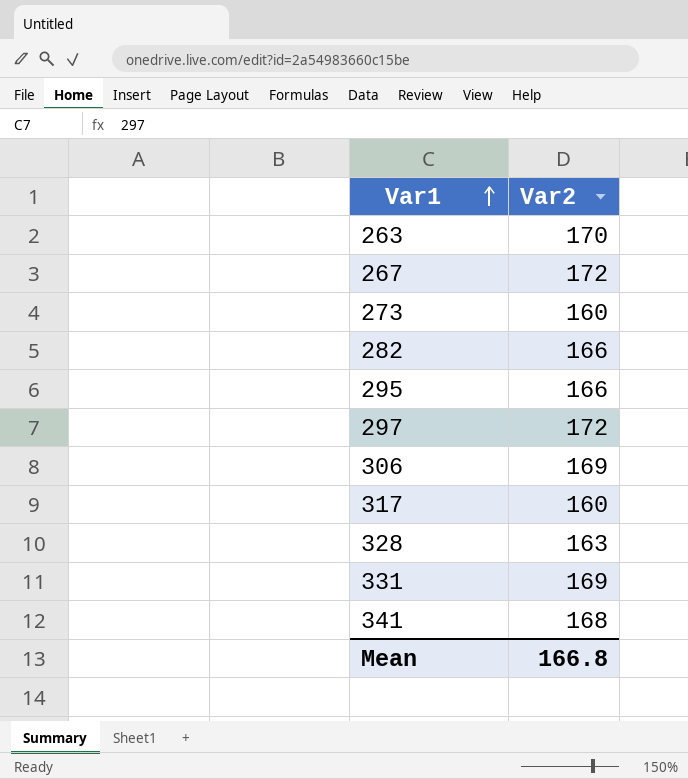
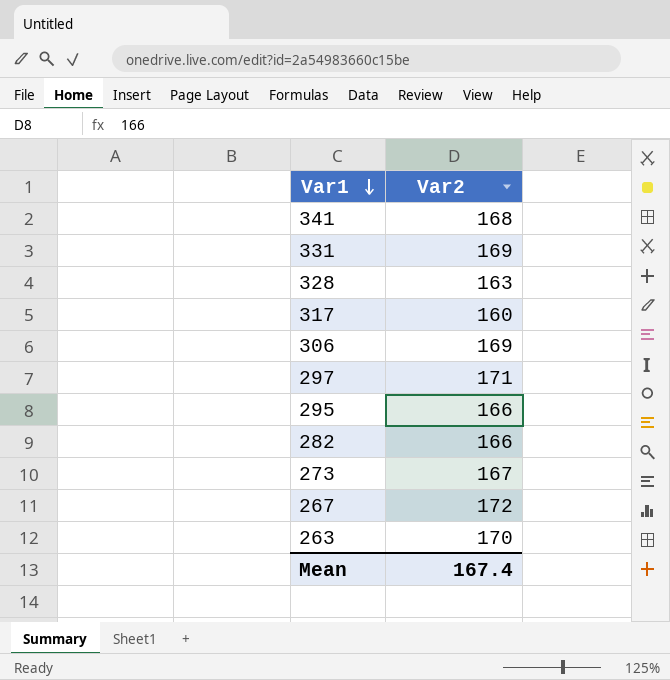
row order: Var1 ascending -> Var1 descending
297 | Var2: 172 -> 171
273 | Var2: 160 -> 167
Mean | Var2: 166.8 -> 167.4

